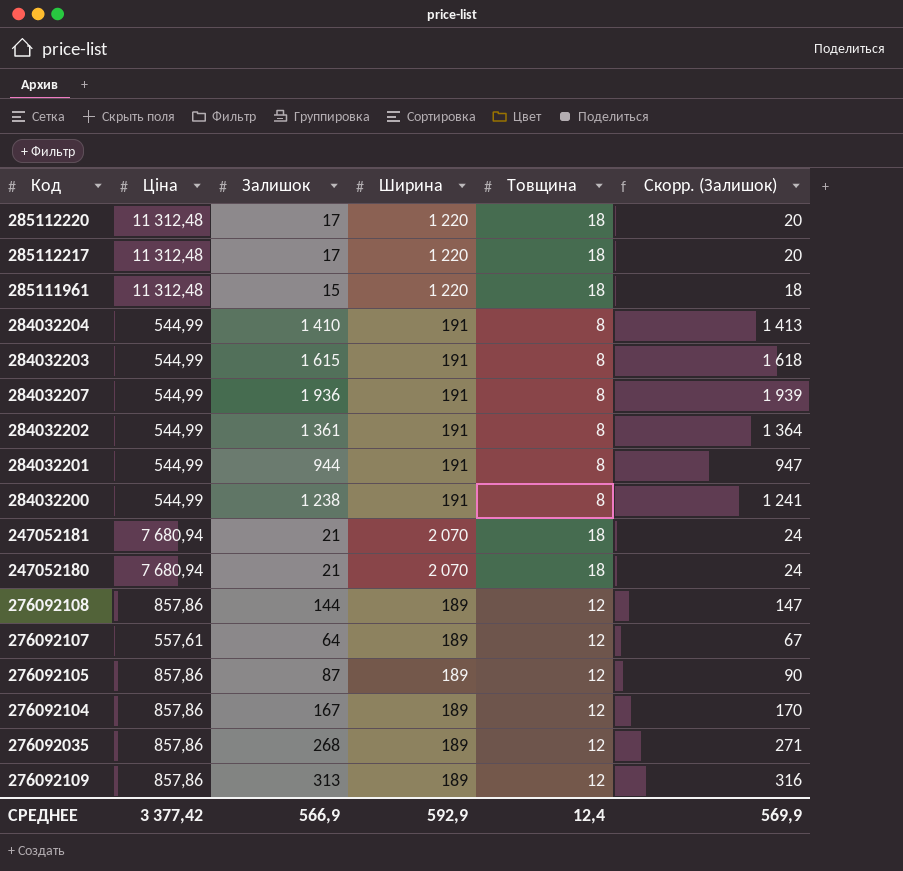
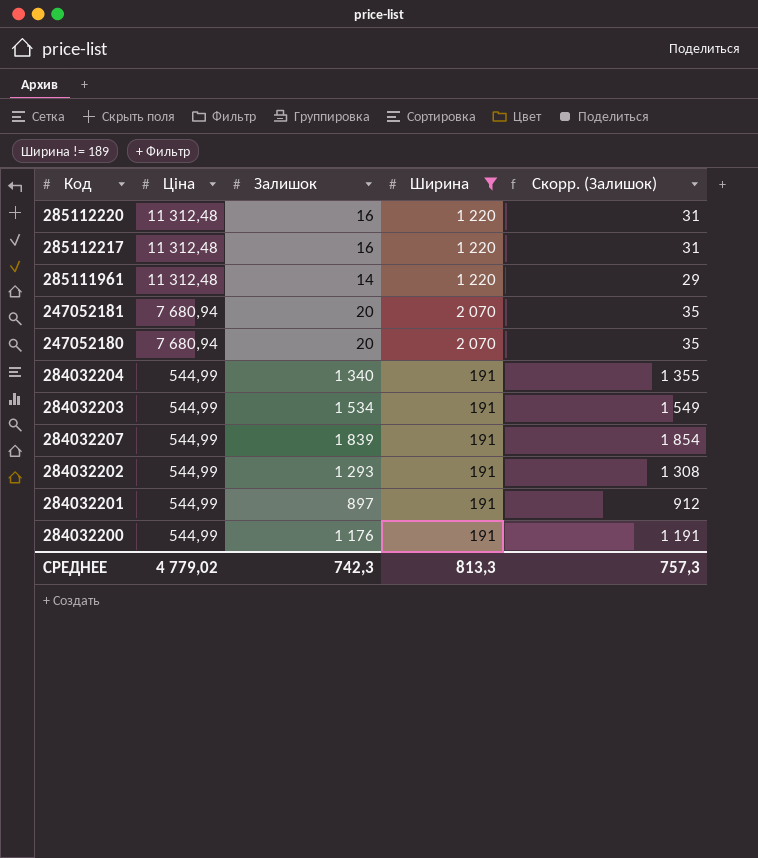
filter: none -> Ширина != 189
row order: none -> Ціна descending
column Товщина | position: 5 -> none
column Скорр. (Залишок) | formula: [Залишок] + 3 -> [Залишок] + 15
285112220 | Залишок: 17 -> 16
285112217 | Залишок: 17 -> 16
285111961 | Залишок: 15 -> 14
247052181 | Залишок: 21 -> 20
247052180 | Залишок: 21 -> 20
284032204 | Залишок: 1 410 -> 1 340
284032203 | Залишок: 1 615 -> 1 534
284032207 | Залишок: 1 936 -> 1 839
284032202 | Залишок: 1 361 -> 1 293
284032201 | Залишок: 944 -> 897
284032200 | Залишок: 1 238 -> 1 176
СРЕДНЕЕ | Ціна: 3 377,42 -> 4 779,02
СРЕДНЕЕ | Залишок: 566,9 -> 742,3
СРЕДНЕЕ | Ширина: 592,9 -> 813,3
СРЕДНЕЕ | Скорр. (Залишок): 569,9 -> 757,3

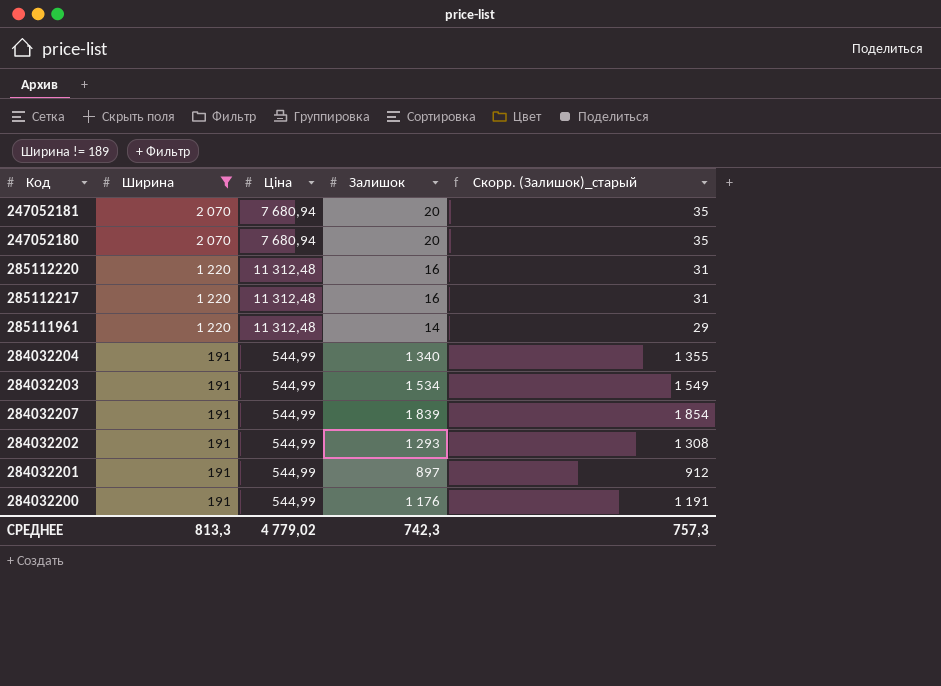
row order: Ціна descending -> Ширина descending
column Ширина | position: 4 -> 2
column name: Скорр. (Залишок) -> Скорр. (Залишок)_старый

